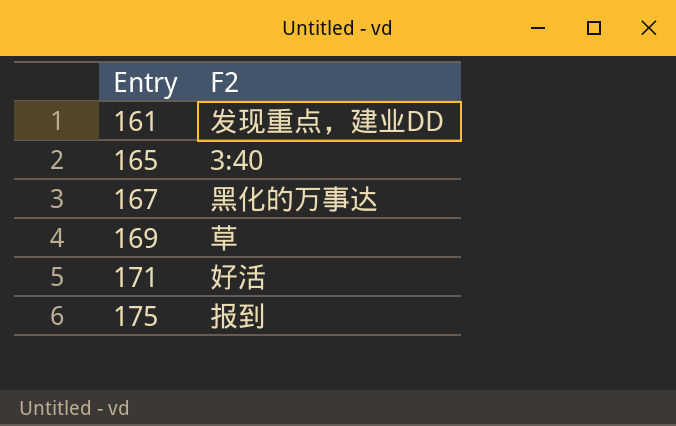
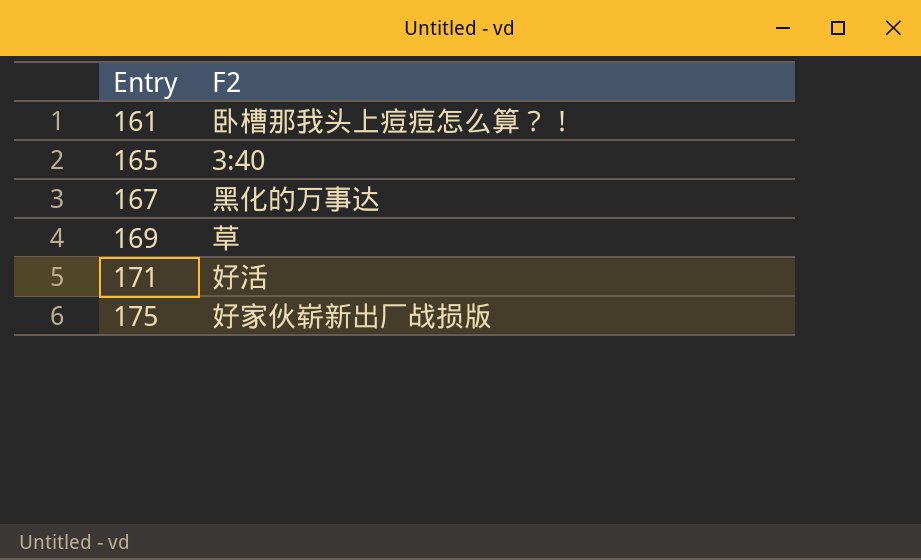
161 | F2: 发现重点，建业DD -> 卧槽那我头上痘痘怎么算？！
175 | F2: 报到 -> 好家伙崭新出厂战损版

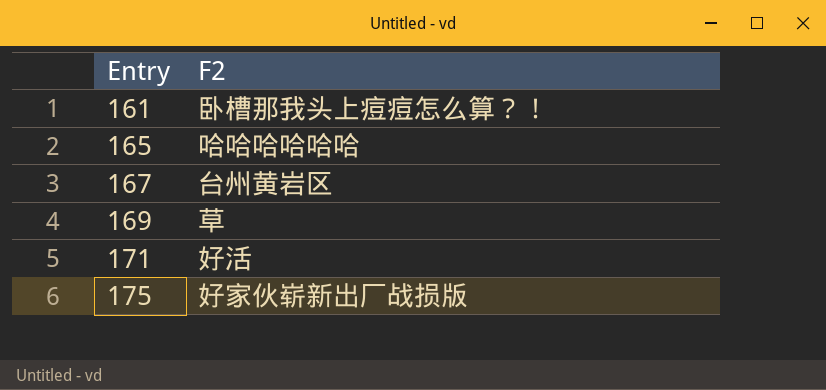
165 | F2: 3:40 -> 哈哈哈哈哈哈
167 | F2: 黑化的万事达 -> 台州黄岩区

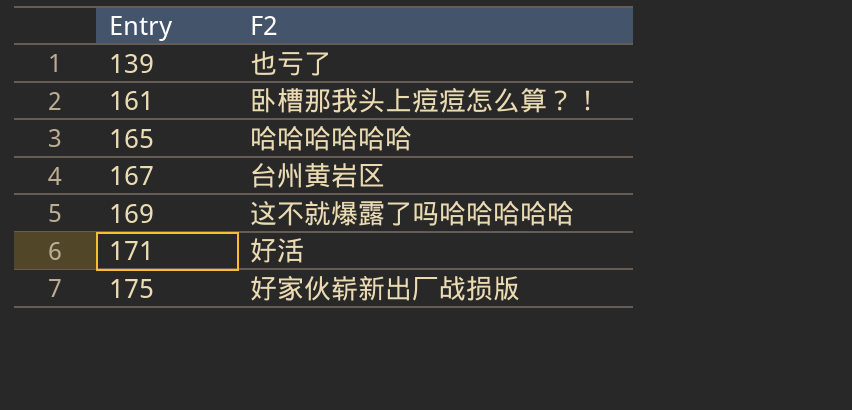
row 139: none -> 也亏了
169 | F2: 草 -> 这不就爆露了吗哈哈哈哈哈

